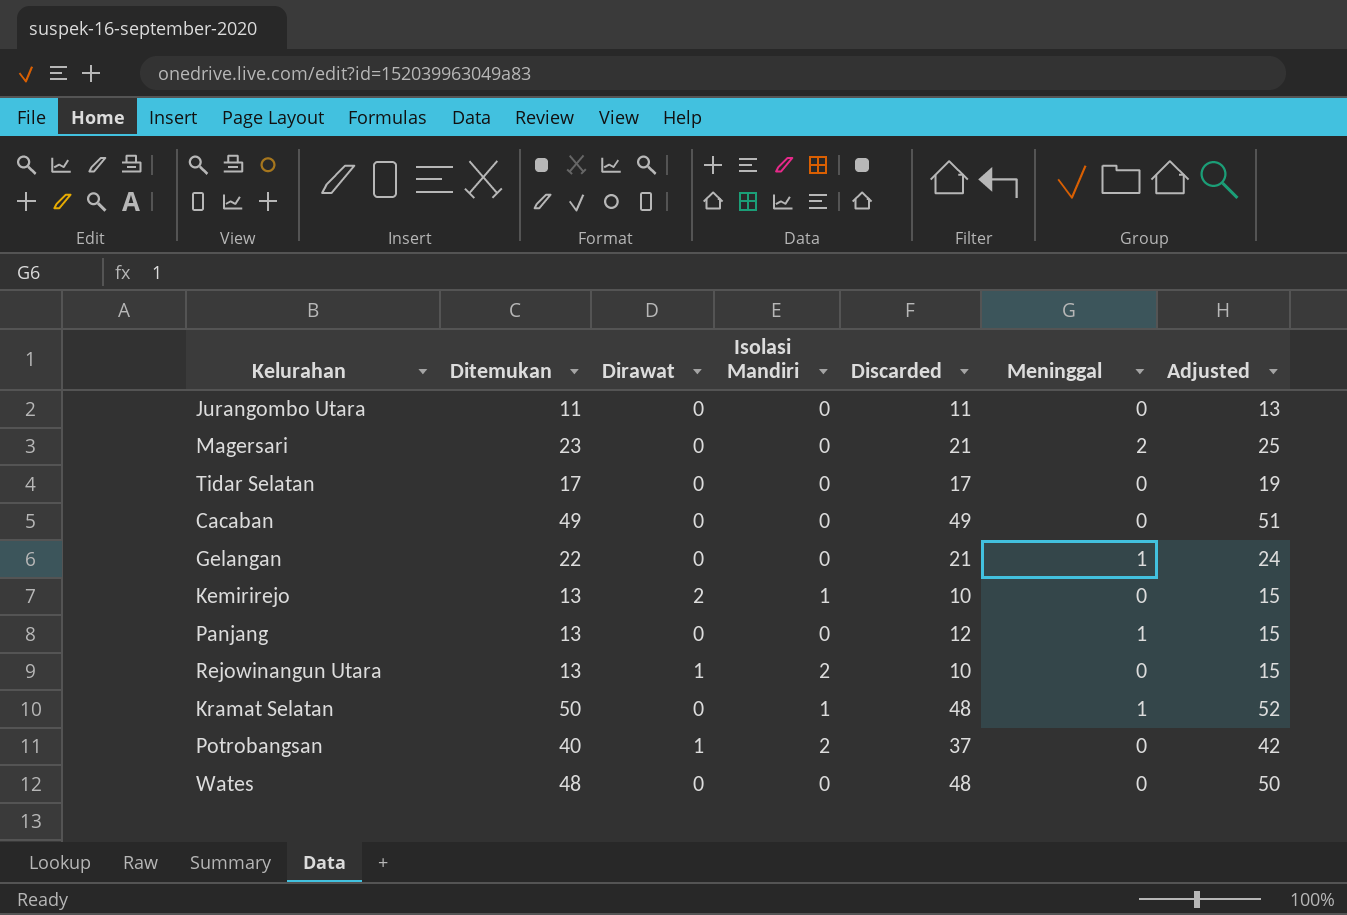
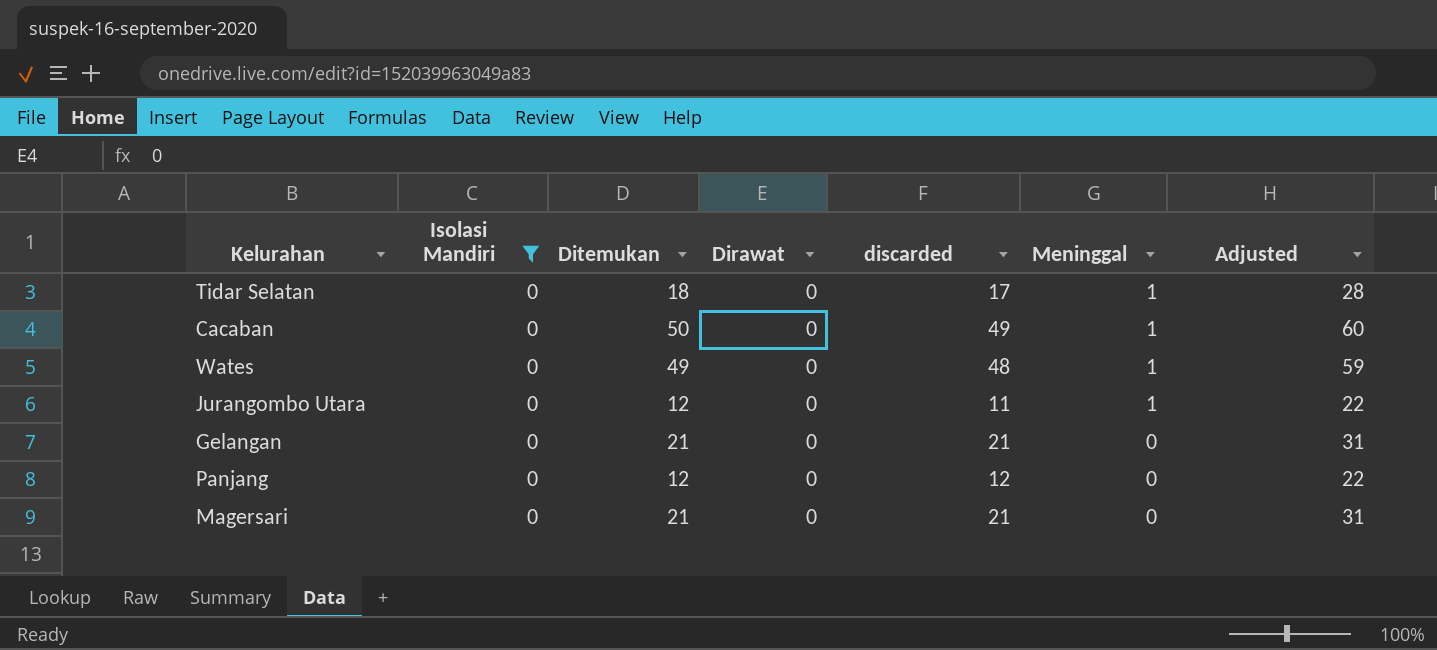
filter: none -> Isolasi Mandiri = 0
row order: none -> Meninggal descending
column Isolasi Mandiri | position: 4 -> 2
column name: Discarded -> discarded
column Adjusted | formula: [Ditemukan] + 2 -> [Ditemukan] + 10
Tidar Selatan | Ditemukan: 17 -> 18
Tidar Selatan | Meninggal: 0 -> 1
Cacaban | Ditemukan: 49 -> 50
Cacaban | Meninggal: 0 -> 1
Wates | Ditemukan: 48 -> 49
Wates | Meninggal: 0 -> 1
Jurangombo Utara | Ditemukan: 11 -> 12
Jurangombo Utara | Meninggal: 0 -> 1
Gelangan | Ditemukan: 22 -> 21
Gelangan | Meninggal: 1 -> 0
Panjang | Ditemukan: 13 -> 12
Panjang | Meninggal: 1 -> 0
Magersari | Ditemukan: 23 -> 21
Magersari | Meninggal: 2 -> 0

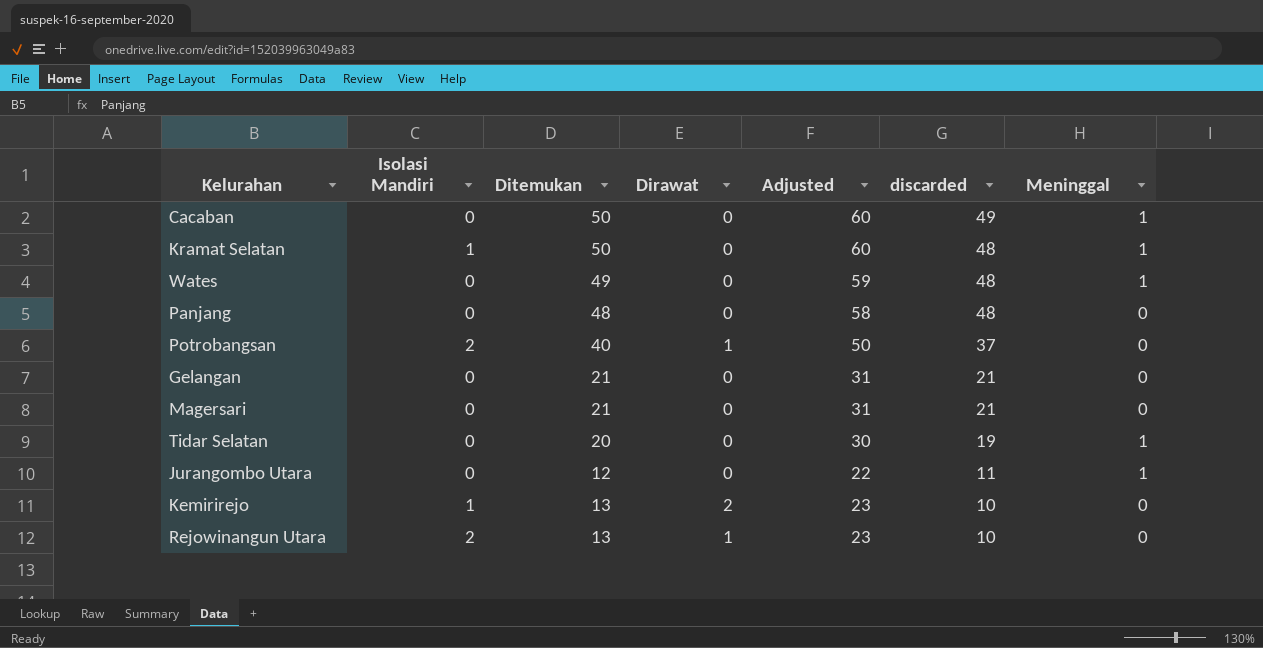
filter: Isolasi Mandiri = 0 -> none
row order: Meninggal descending -> discarded descending
column Adjusted | position: 7 -> 5
Panjang | Ditemukan: 12 -> 48
Panjang | Adjusted: 22 -> 58
Panjang | discarded: 12 -> 48
Tidar Selatan | Ditemukan: 18 -> 20
Tidar Selatan | Adjusted: 28 -> 30
Tidar Selatan | discarded: 17 -> 19

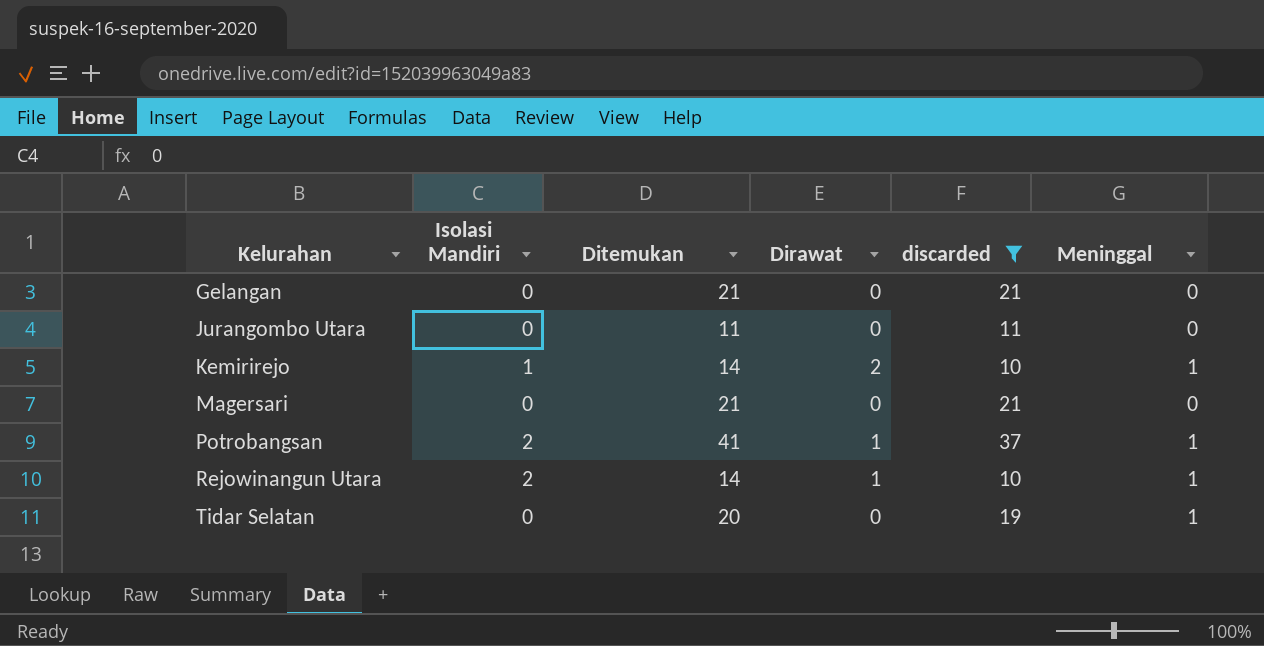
filter: none -> discarded <= 37
row order: discarded descending -> Kelurahan ascending
column Adjusted | formula: [Ditemukan] + 10 -> none
Jurangombo Utara | Ditemukan: 12 -> 11
Jurangombo Utara | Meninggal: 1 -> 0
Kemirirejo | Ditemukan: 13 -> 14
Kemirirejo | Meninggal: 0 -> 1
Potrobangsan | Ditemukan: 40 -> 41
Potrobangsan | Meninggal: 0 -> 1
Rejowinangun Utara | Ditemukan: 13 -> 14
Rejowinangun Utara | Meninggal: 0 -> 1

